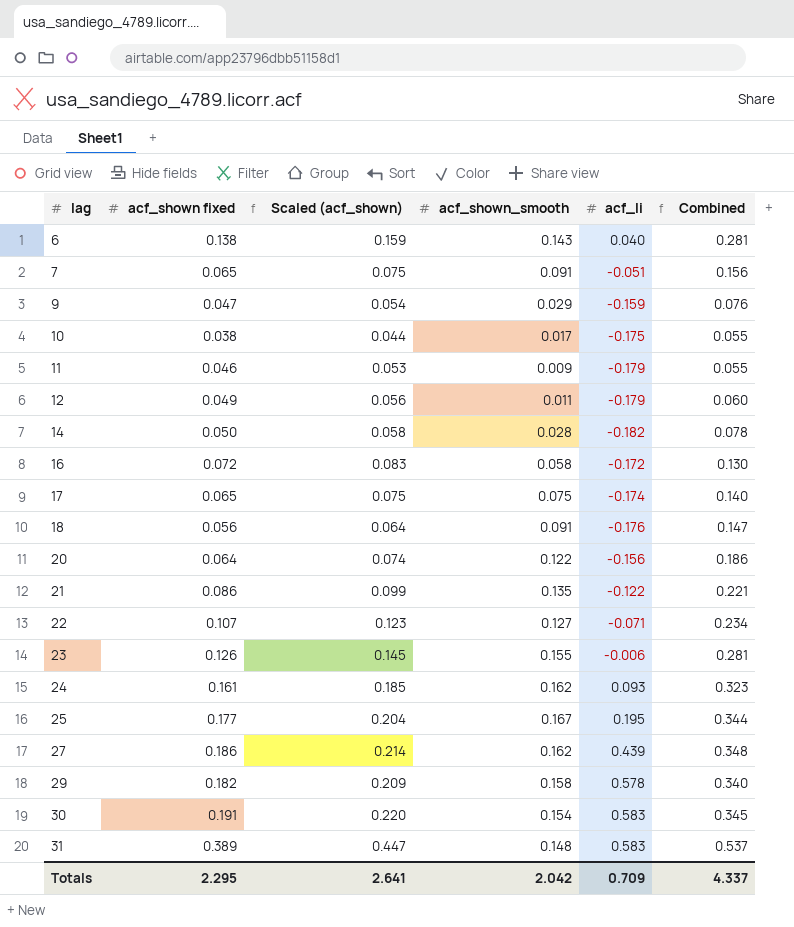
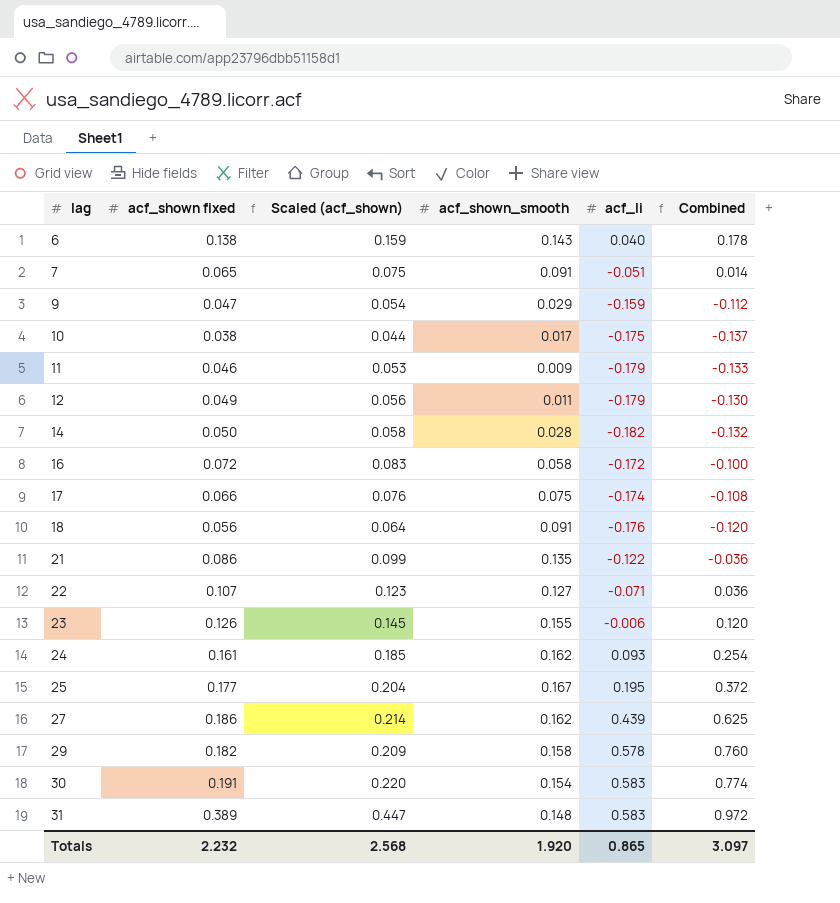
column Combined | formula: [acf_shown fixed] + [acf_shown_smooth] -> [acf_shown fixed] + [acf_li]
row 20: 0.064 | 0.074 | 0.122 | -0.156 | 0.186 -> none
17 | acf_shown fixed: 0.065 -> 0.066
17 | Scaled (acf_shown): 0.075 -> 0.076
Totals | acf_shown fixed: 2.295 -> 2.232
Totals | Scaled (acf_shown): 2.641 -> 2.568
Totals | acf_shown_smooth: 2.042 -> 1.920
Totals | acf_li: 0.709 -> 0.865
Totals | Combined: 4.337 -> 3.097

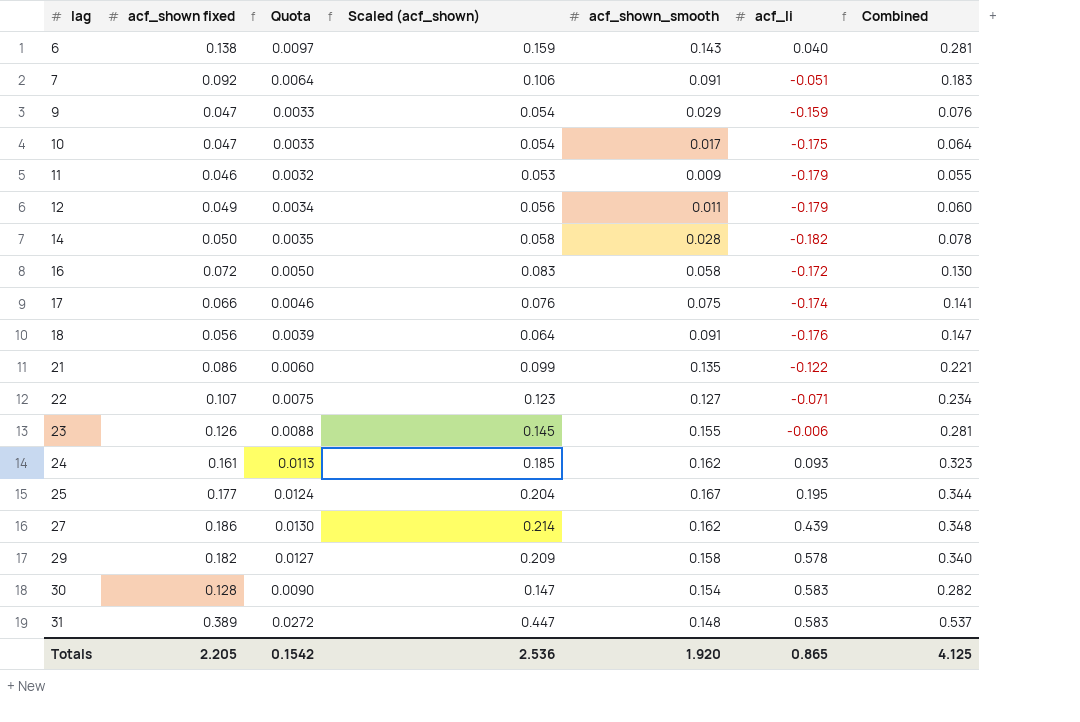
column Quota | formula: none -> [acf_shown fixed] * 0.07
column Combined | formula: [acf_shown fixed] + [acf_li] -> [acf_shown fixed] + [acf_shown_smooth]
7 | acf_shown fixed: 0.065 -> 0.092
7 | Scaled (acf_shown): 0.075 -> 0.106
10 | acf_shown fixed: 0.038 -> 0.047
10 | Scaled (acf_shown): 0.044 -> 0.054
30 | acf_shown fixed: 0.191 -> 0.128
30 | Scaled (acf_shown): 0.220 -> 0.147
Totals | acf_shown fixed: 2.232 -> 2.205
Totals | Scaled (acf_shown): 2.568 -> 2.536
Totals | Combined: 3.097 -> 4.125

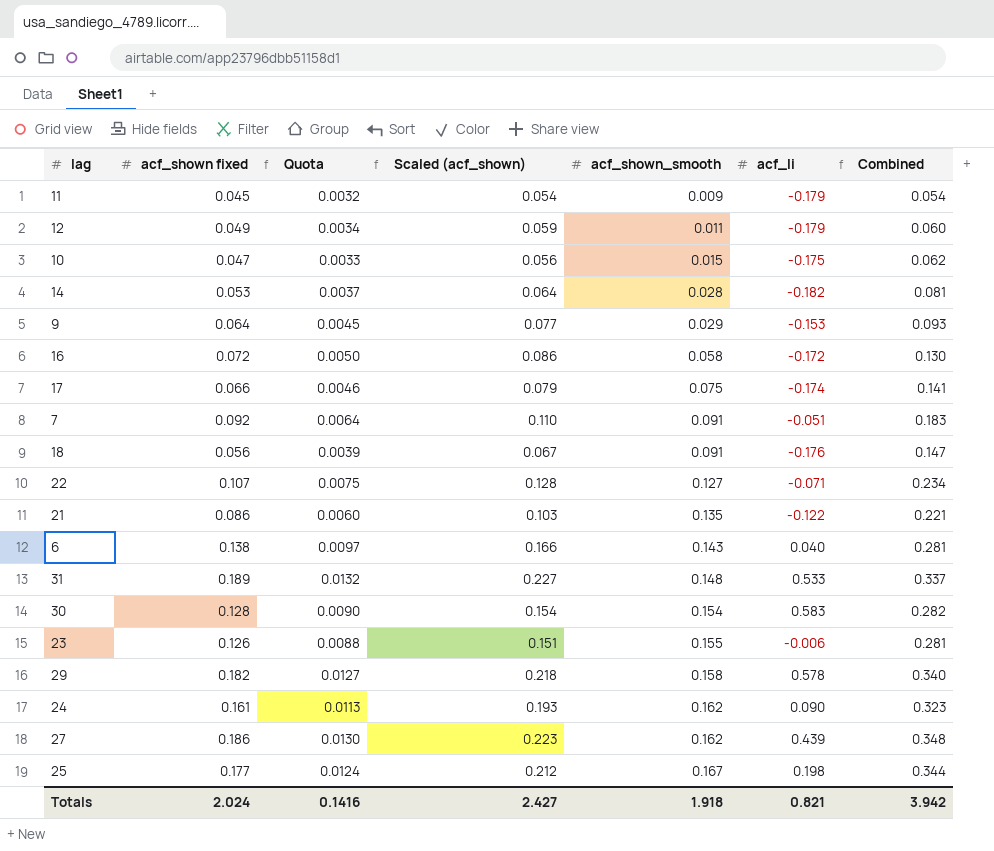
row order: lag ascending -> acf_shown_smooth ascending
column Scaled (acf_shown) | formula: [acf_shown fixed] * 1.15 -> [acf_shown fixed] * 1.2
11 | acf_shown fixed: 0.046 -> 0.045
11 | Combined: 0.055 -> 0.054
10 | acf_shown_smooth: 0.017 -> 0.015
10 | Combined: 0.064 -> 0.062
14 | acf_shown fixed: 0.050 -> 0.053
14 | Quota: 0.0035 -> 0.0037
14 | Combined: 0.078 -> 0.081
9 | acf_shown fixed: 0.047 -> 0.064
9 | Quota: 0.0033 -> 0.0045
9 | acf_li: -0.159 -> -0.153
9 | Combined: 0.076 -> 0.093
31 | acf_shown fixed: 0.389 -> 0.189
31 | Quota: 0.0272 -> 0.0132
31 | acf_li: 0.583 -> 0.533
31 | Combined: 0.537 -> 0.337
24 | acf_li: 0.093 -> 0.090
25 | acf_li: 0.195 -> 0.198
Totals | acf_shown fixed: 2.205 -> 2.024
Totals | Quota: 0.1542 -> 0.1416
Totals | Scaled (acf_shown): 2.536 -> 2.427
Totals | acf_shown_smooth: 1.920 -> 1.918
Totals | acf_li: 0.865 -> 0.821
Totals | Combined: 4.125 -> 3.942

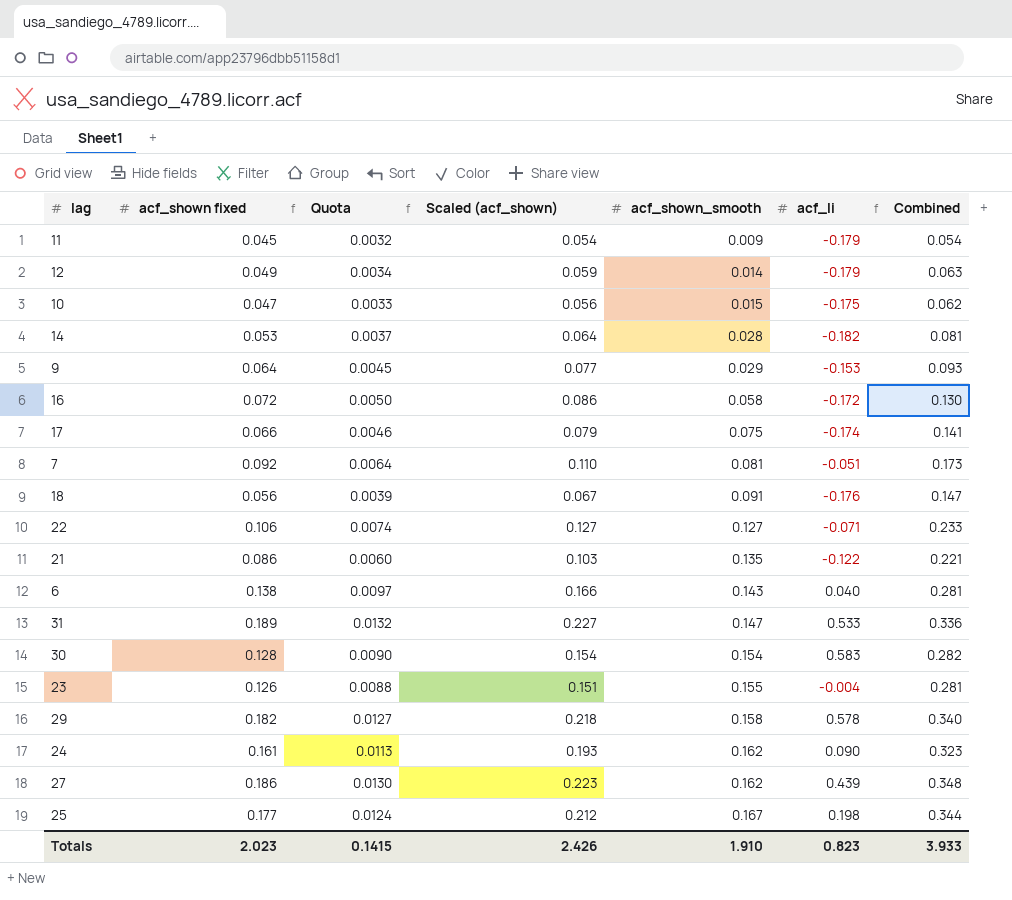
12 | acf_shown_smooth: 0.011 -> 0.014
12 | Combined: 0.060 -> 0.063
7 | acf_shown_smooth: 0.091 -> 0.081
7 | Combined: 0.183 -> 0.173
22 | acf_shown fixed: 0.107 -> 0.106
22 | Quota: 0.0075 -> 0.0074
22 | Scaled (acf_shown): 0.128 -> 0.127
22 | Combined: 0.234 -> 0.233
31 | acf_shown_smooth: 0.148 -> 0.147
31 | Combined: 0.337 -> 0.336
23 | acf_li: -0.006 -> -0.004
Totals | acf_shown fixed: 2.024 -> 2.023
Totals | Quota: 0.1416 -> 0.1415
Totals | Scaled (acf_shown): 2.427 -> 2.426
Totals | acf_shown_smooth: 1.918 -> 1.910
Totals | acf_li: 0.821 -> 0.823
Totals | Combined: 3.942 -> 3.933

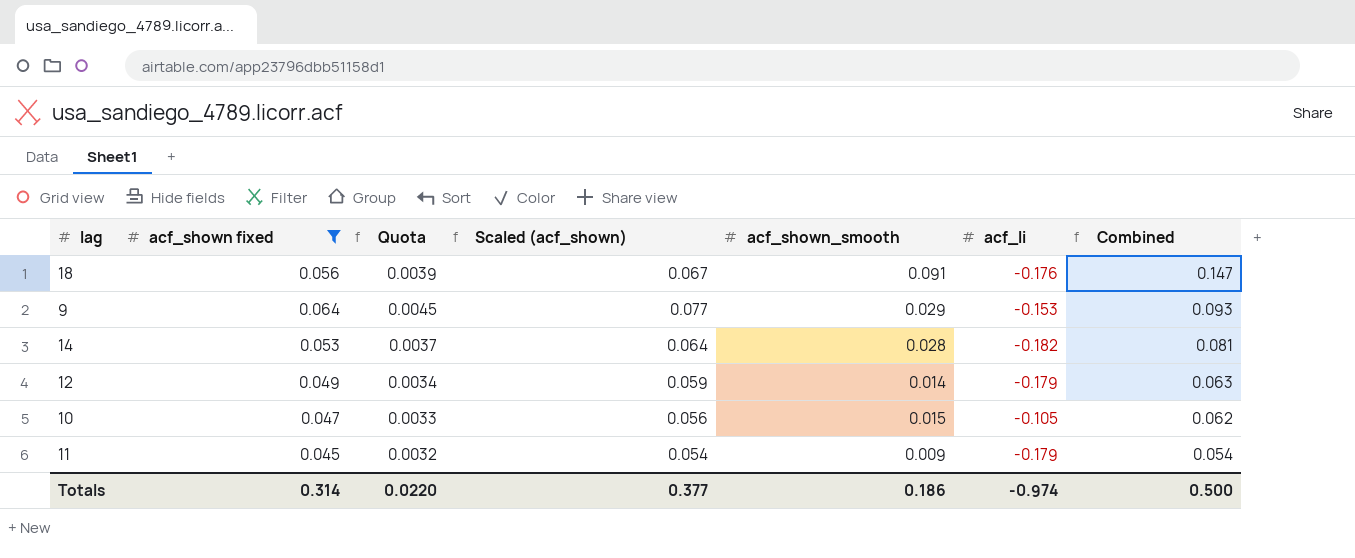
filter: none -> acf_shown fixed <= 0.064
row order: acf_shown_smooth ascending -> Combined descending
10 | acf_li: -0.175 -> -0.105
Totals | acf_shown fixed: 2.023 -> 0.314
Totals | Quota: 0.1415 -> 0.0220
Totals | Scaled (acf_shown): 2.426 -> 0.377
Totals | acf_shown_smooth: 1.910 -> 0.186
Totals | acf_li: 0.823 -> -0.974
Totals | Combined: 3.933 -> 0.500

